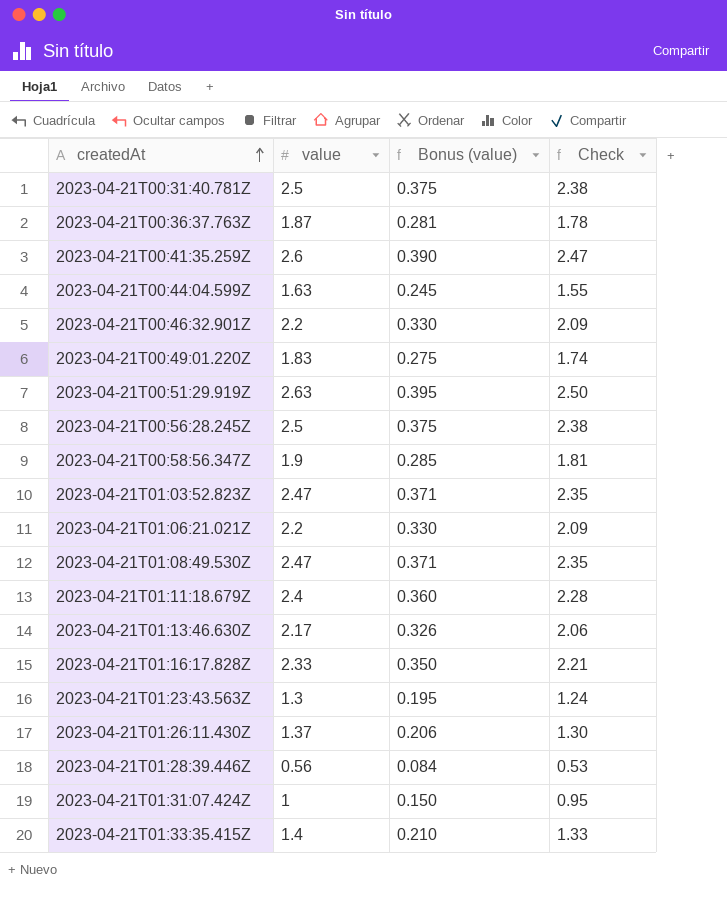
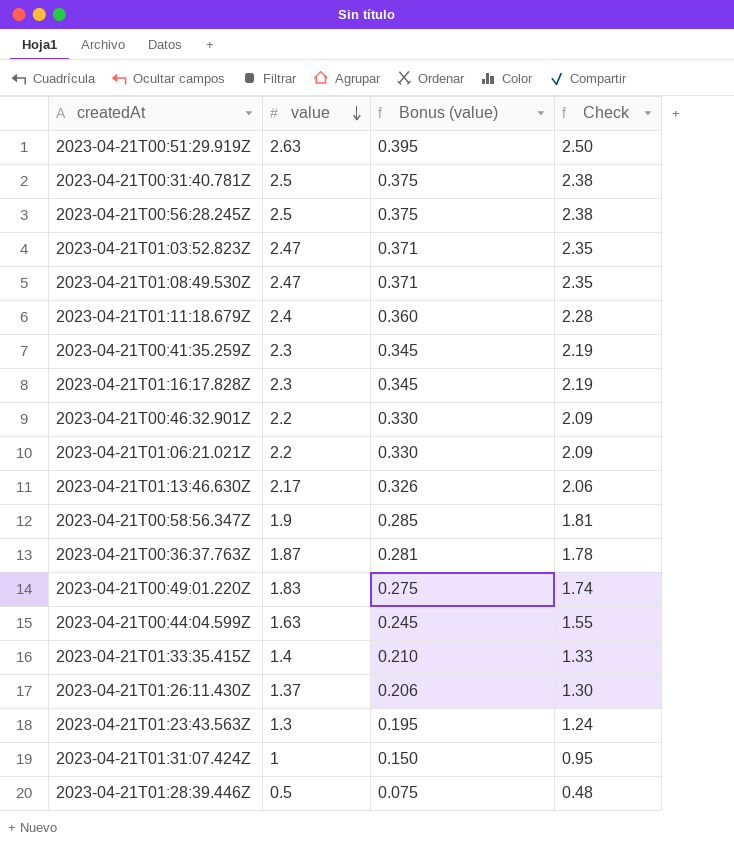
row order: createdAt ascending -> value descending
2023-04-21T00:41:35.259Z | value: 2.6 -> 2.3
2023-04-21T00:41:35.259Z | Bonus (value): 0.390 -> 0.345
2023-04-21T00:41:35.259Z | Check: 2.47 -> 2.19
2023-04-21T01:16:17.828Z | value: 2.33 -> 2.3
2023-04-21T01:16:17.828Z | Bonus (value): 0.350 -> 0.345
2023-04-21T01:16:17.828Z | Check: 2.21 -> 2.19
2023-04-21T01:28:39.446Z | value: 0.56 -> 0.5
2023-04-21T01:28:39.446Z | Bonus (value): 0.084 -> 0.075
2023-04-21T01:28:39.446Z | Check: 0.53 -> 0.48

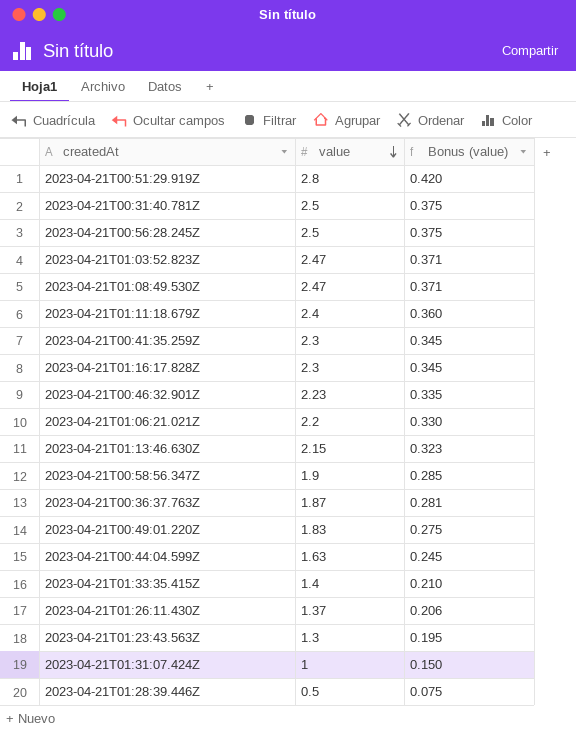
column Check | formula: [value] * 0.95 -> none
2023-04-21T00:51:29.919Z | value: 2.63 -> 2.8
2023-04-21T00:51:29.919Z | Bonus (value): 0.395 -> 0.420
2023-04-21T00:46:32.901Z | value: 2.2 -> 2.23
2023-04-21T00:46:32.901Z | Bonus (value): 0.330 -> 0.335
2023-04-21T01:13:46.630Z | value: 2.17 -> 2.15
2023-04-21T01:13:46.630Z | Bonus (value): 0.326 -> 0.323

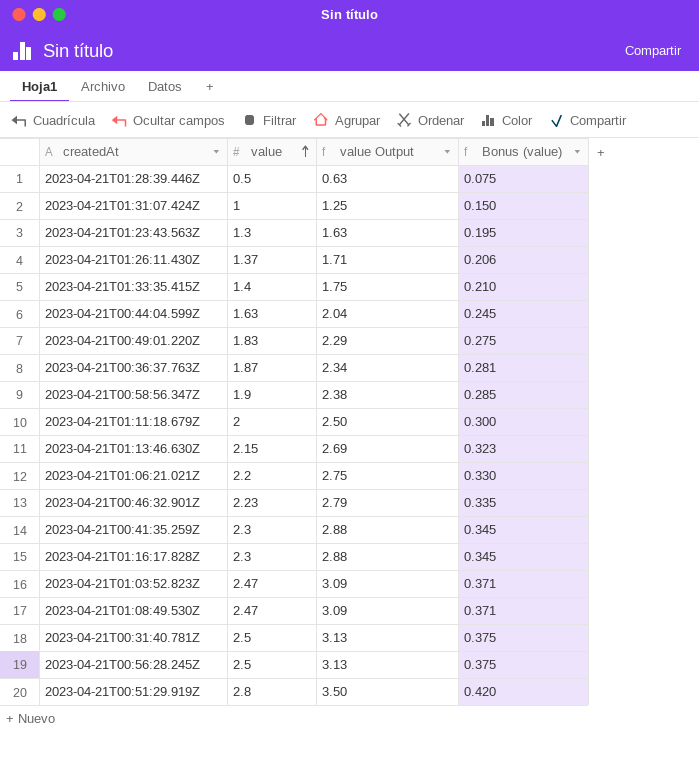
row order: value descending -> value ascending
column value Output | formula: none -> [value] * 1.25
2023-04-21T01:11:18.679Z | value: 2.4 -> 2
2023-04-21T01:11:18.679Z | Bonus (value): 0.360 -> 0.300

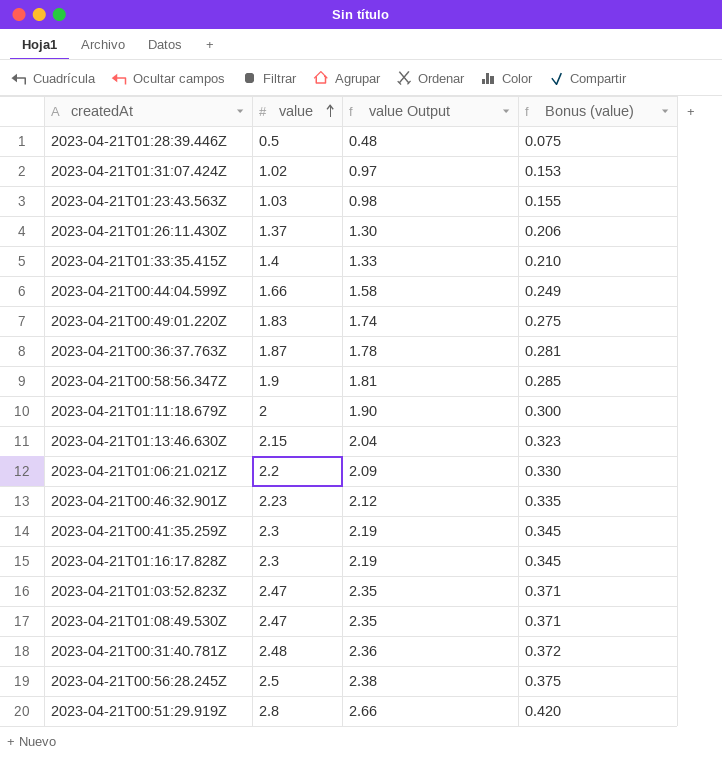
column value Output | formula: [value] * 1.25 -> [value] * 0.95
2023-04-21T01:31:07.424Z | value: 1 -> 1.02
2023-04-21T01:31:07.424Z | Bonus (value): 0.150 -> 0.153
2023-04-21T01:23:43.563Z | value: 1.3 -> 1.03
2023-04-21T01:23:43.563Z | Bonus (value): 0.195 -> 0.155
2023-04-21T00:44:04.599Z | value: 1.63 -> 1.66
2023-04-21T00:44:04.599Z | Bonus (value): 0.245 -> 0.249
2023-04-21T00:31:40.781Z | value: 2.5 -> 2.48
2023-04-21T00:31:40.781Z | Bonus (value): 0.375 -> 0.372

